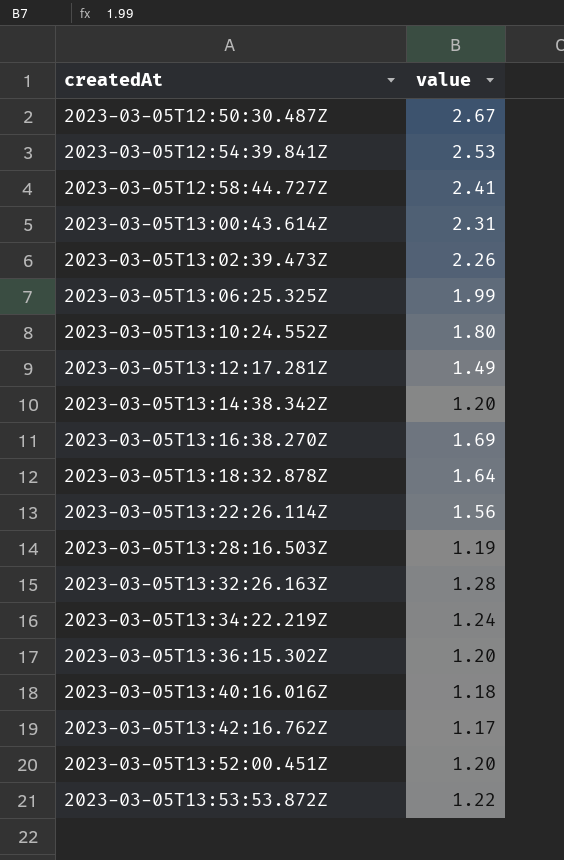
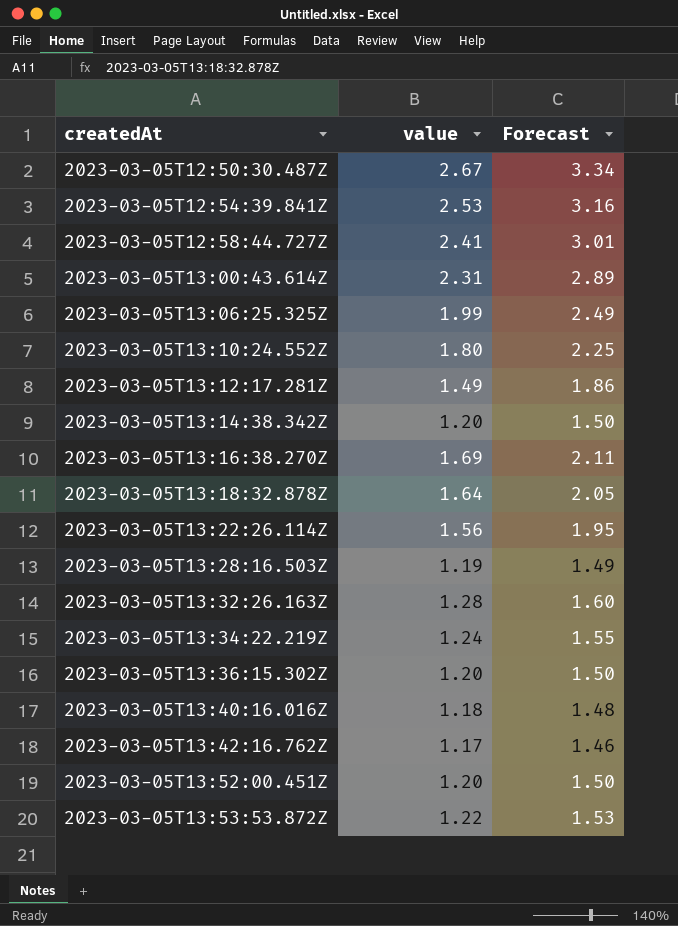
column Forecast | formula: none -> [value] * 1.25
row 2023-03-05T13:02:39.473Z: 2.26 -> none

